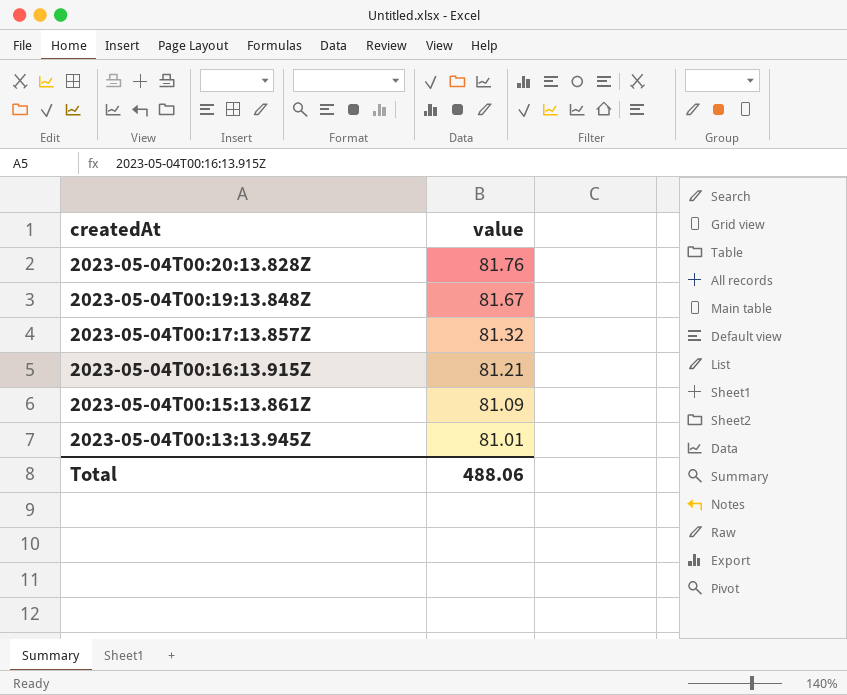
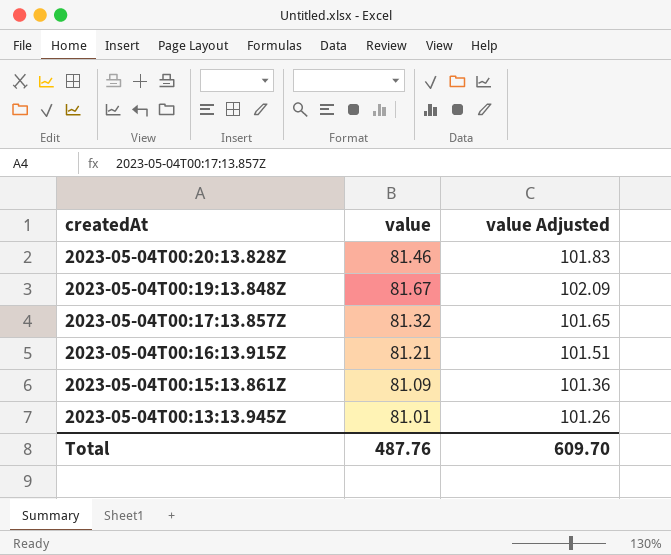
column value Adjusted | formula: none -> [value] * 1.25
2023-05-04T00:20:13.828Z | value: 81.76 -> 81.46
Total | value: 488.06 -> 487.76

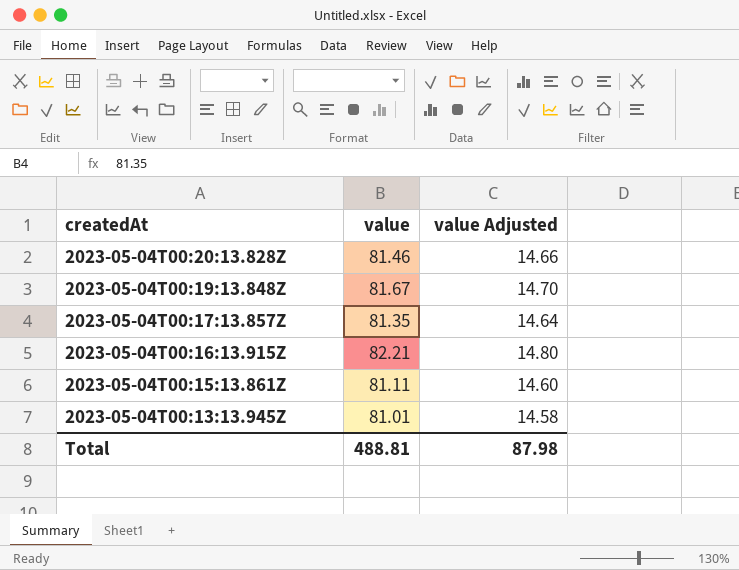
column value Adjusted | formula: [value] * 1.25 -> [value] * 0.18
2023-05-04T00:17:13.857Z | value: 81.32 -> 81.35
2023-05-04T00:16:13.915Z | value: 81.21 -> 82.21
2023-05-04T00:15:13.861Z | value: 81.09 -> 81.11
Total | value: 487.76 -> 488.81
Total | value Adjusted: 609.70 -> 87.98

